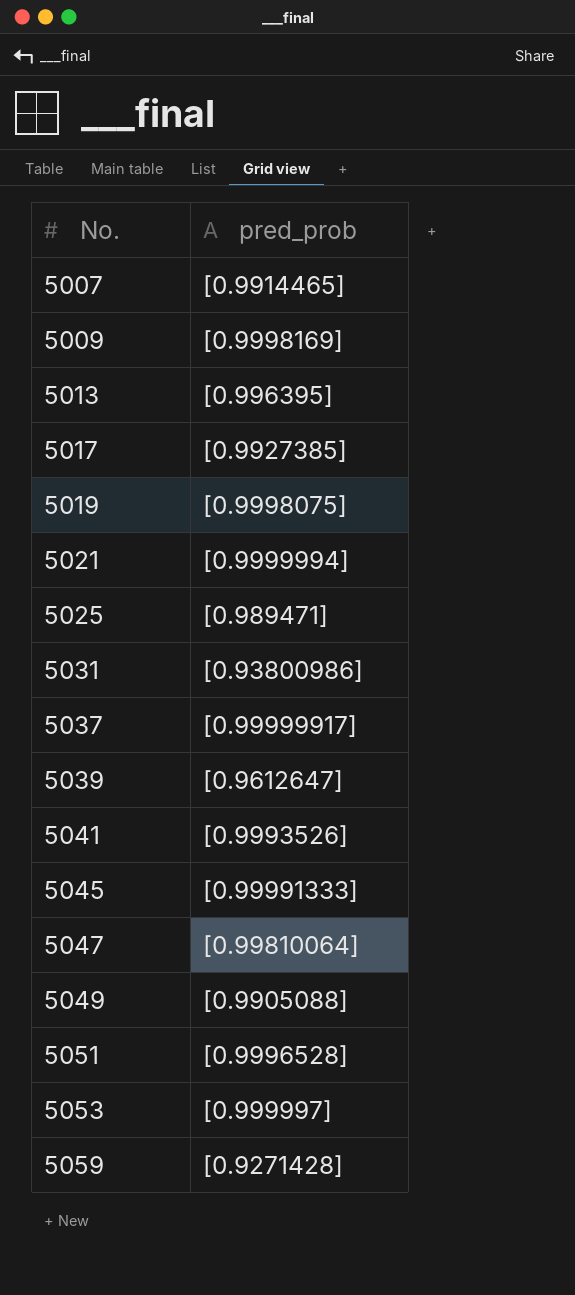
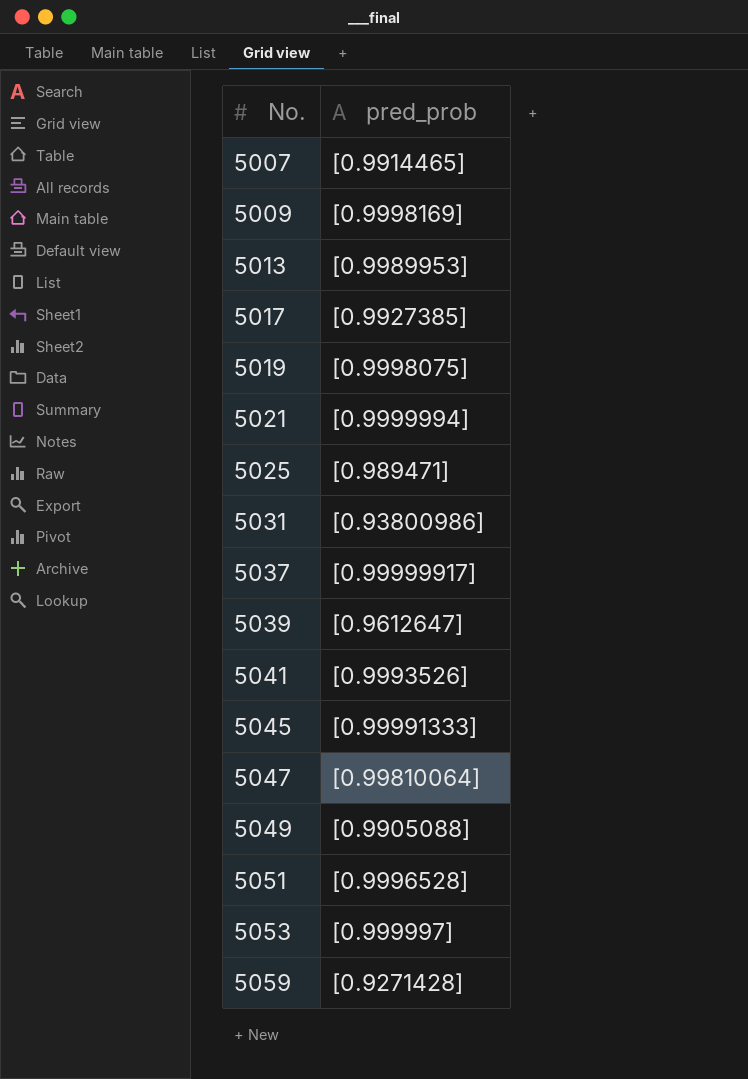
5013 | pred_prob: [0.996395] -> [0.9989953]

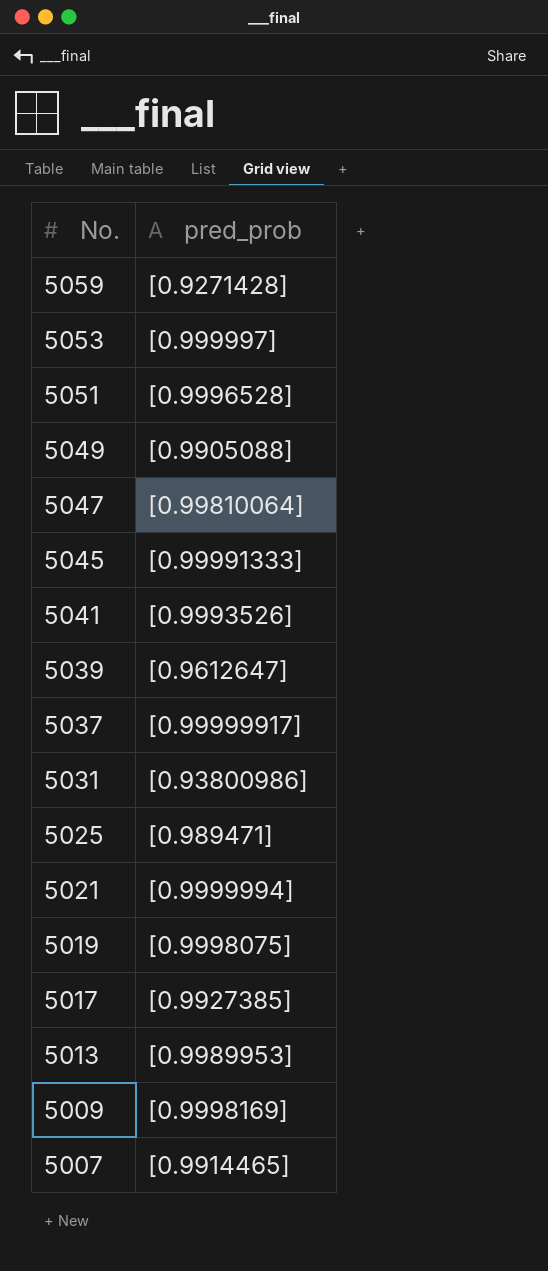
row order: No. ascending -> No. descending

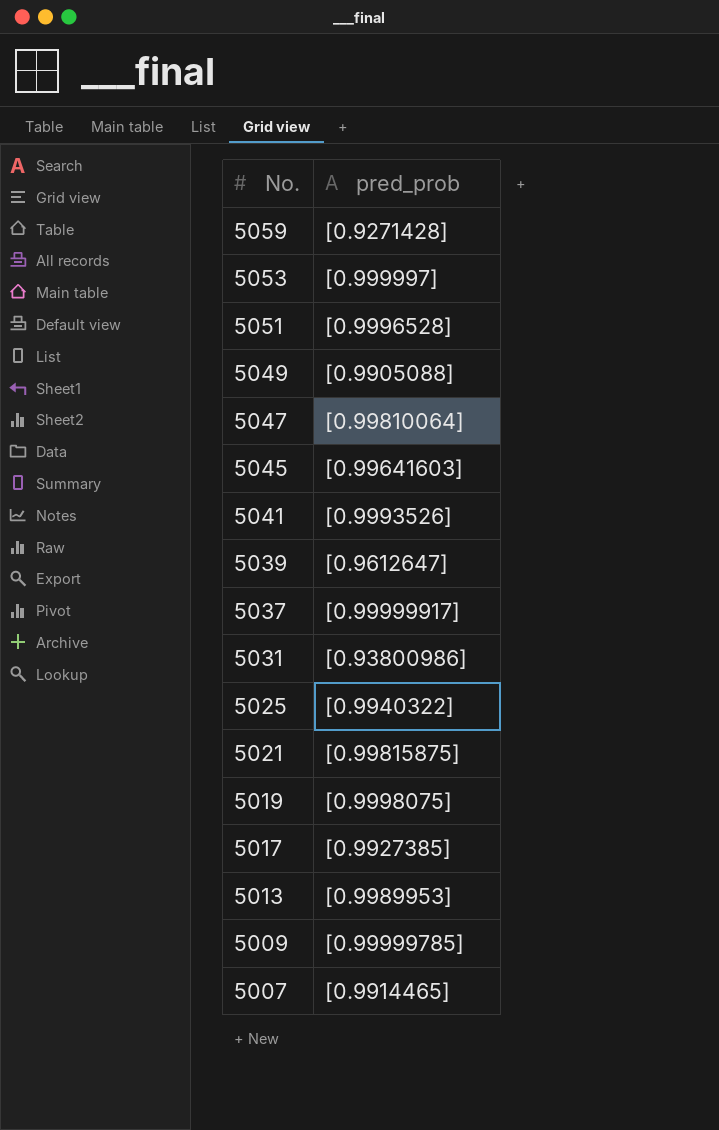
5045 | pred_prob: [0.99991333] -> [0.99641603]
5025 | pred_prob: [0.989471] -> [0.9940322]
5021 | pred_prob: [0.9999994] -> [0.99815875]
5009 | pred_prob: [0.9998169] -> [0.99999785]

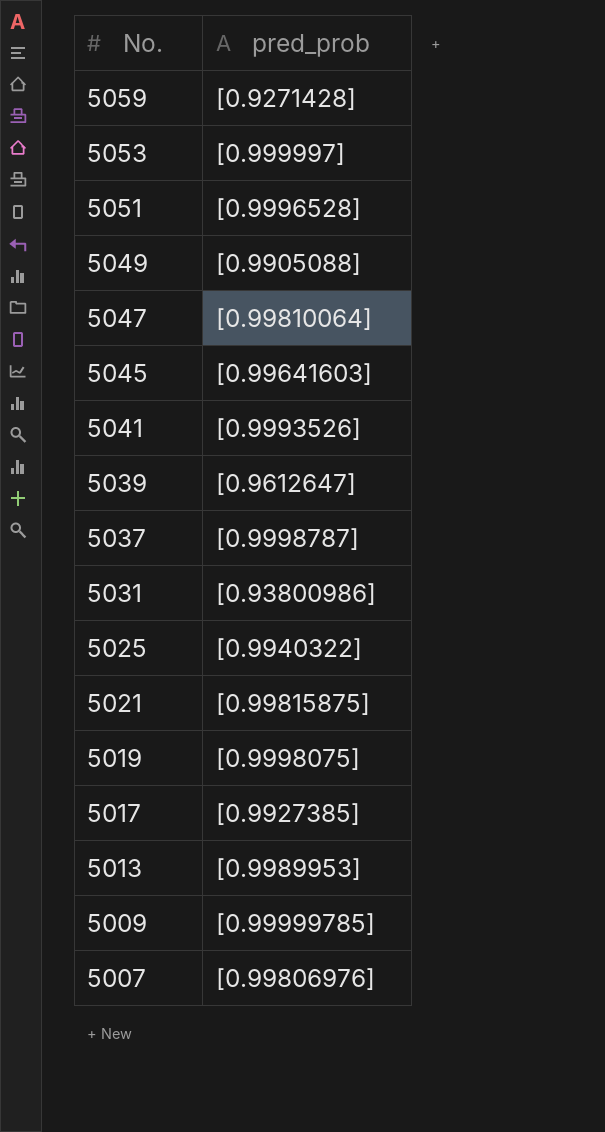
5037 | pred_prob: [0.99999917] -> [0.9998787]
5007 | pred_prob: [0.9914465] -> [0.99806976]

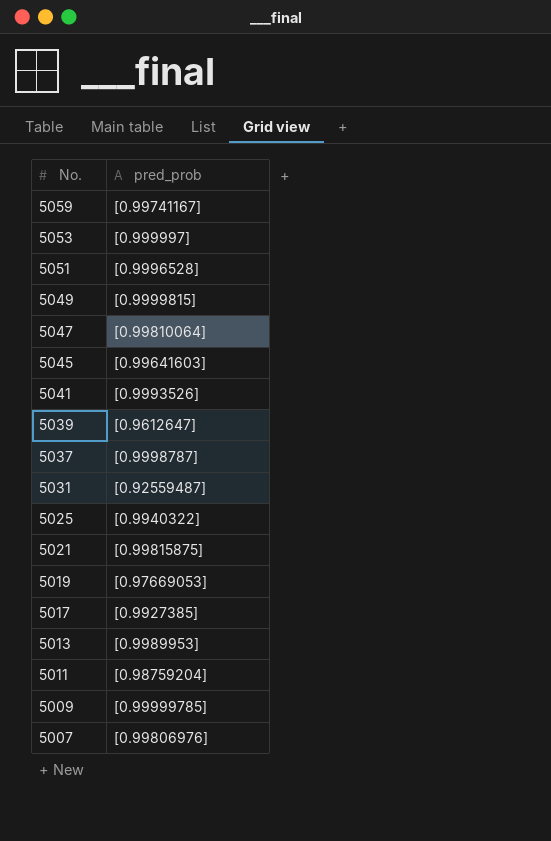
5059 | pred_prob: [0.9271428] -> [0.99741167]
5049 | pred_prob: [0.9905088] -> [0.9999815]
5031 | pred_prob: [0.93800986] -> [0.92559487]
5019 | pred_prob: [0.9998075] -> [0.97669053]
row 5011: none -> [0.98759204]

